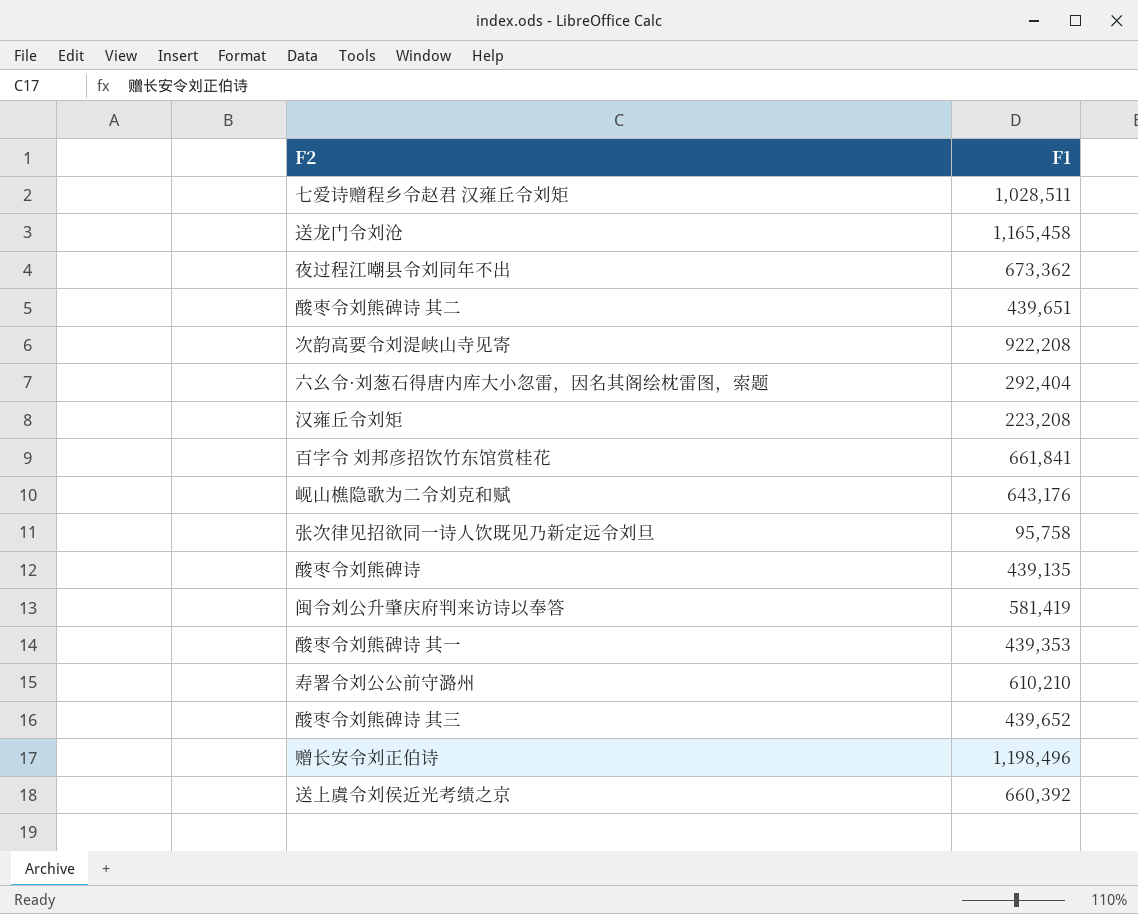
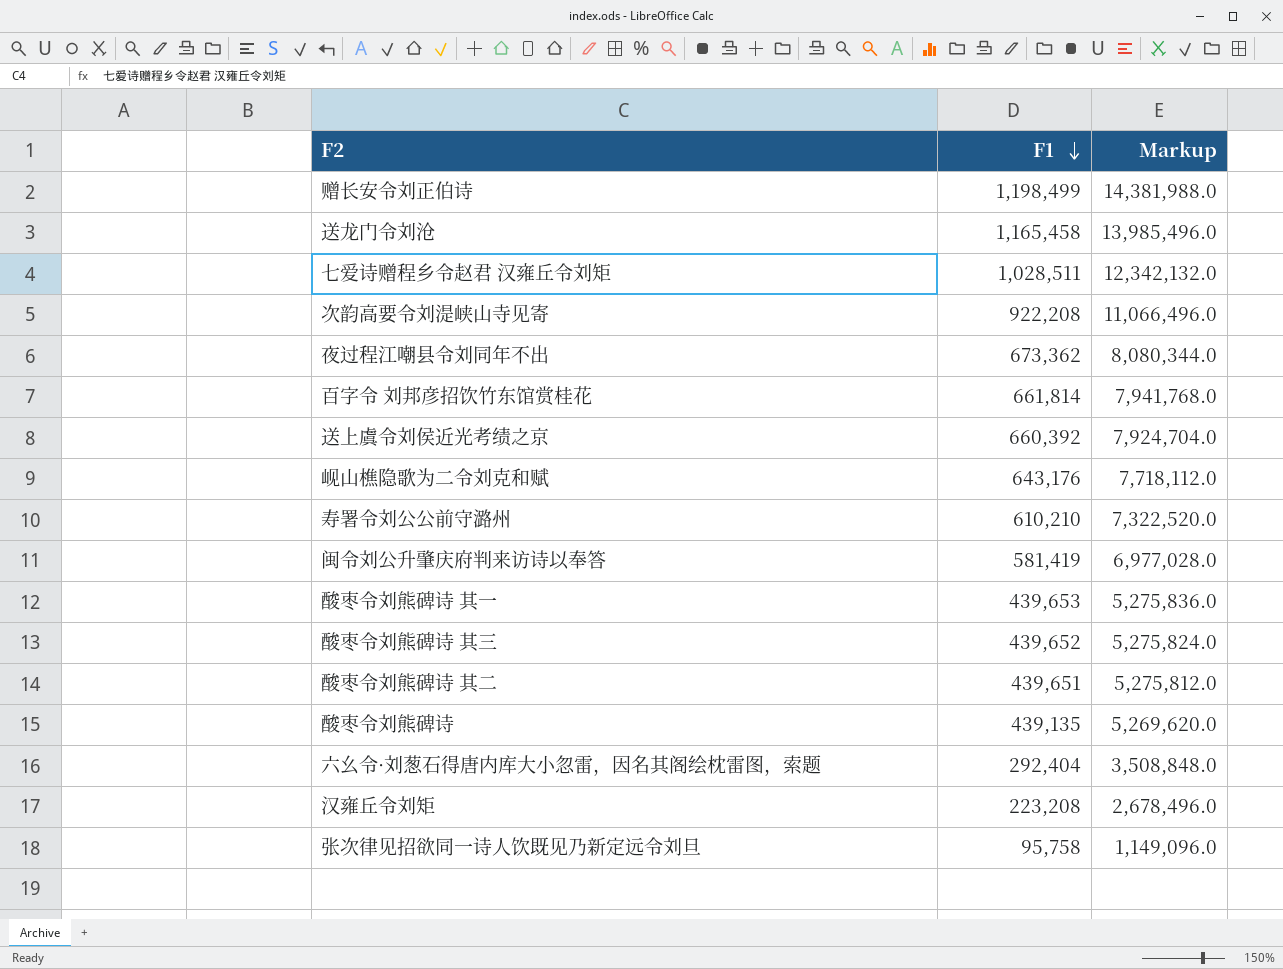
row order: none -> F1 descending
column Markup | formula: none -> [F1] * 12
赠长安令刘正伯诗 | F1: 1,198,496 -> 1,198,499
百字令 刘邦彦招饮竹东馆赏桂花 | F1: 661,841 -> 661,814
酸枣令刘熊碑诗 其一 | F1: 439,353 -> 439,653

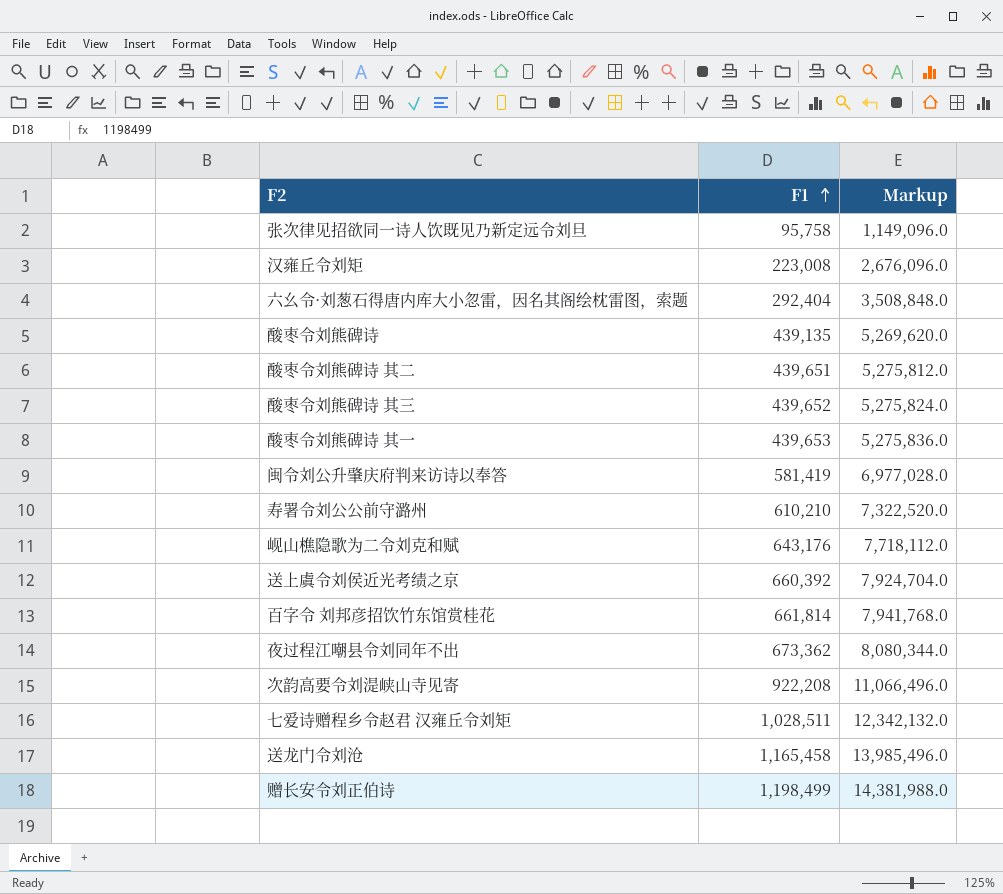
row order: F1 descending -> F1 ascending
汉雍丘令刘矩 | F1: 223,208 -> 223,008
汉雍丘令刘矩 | Markup: 2,678,496.0 -> 2,676,096.0

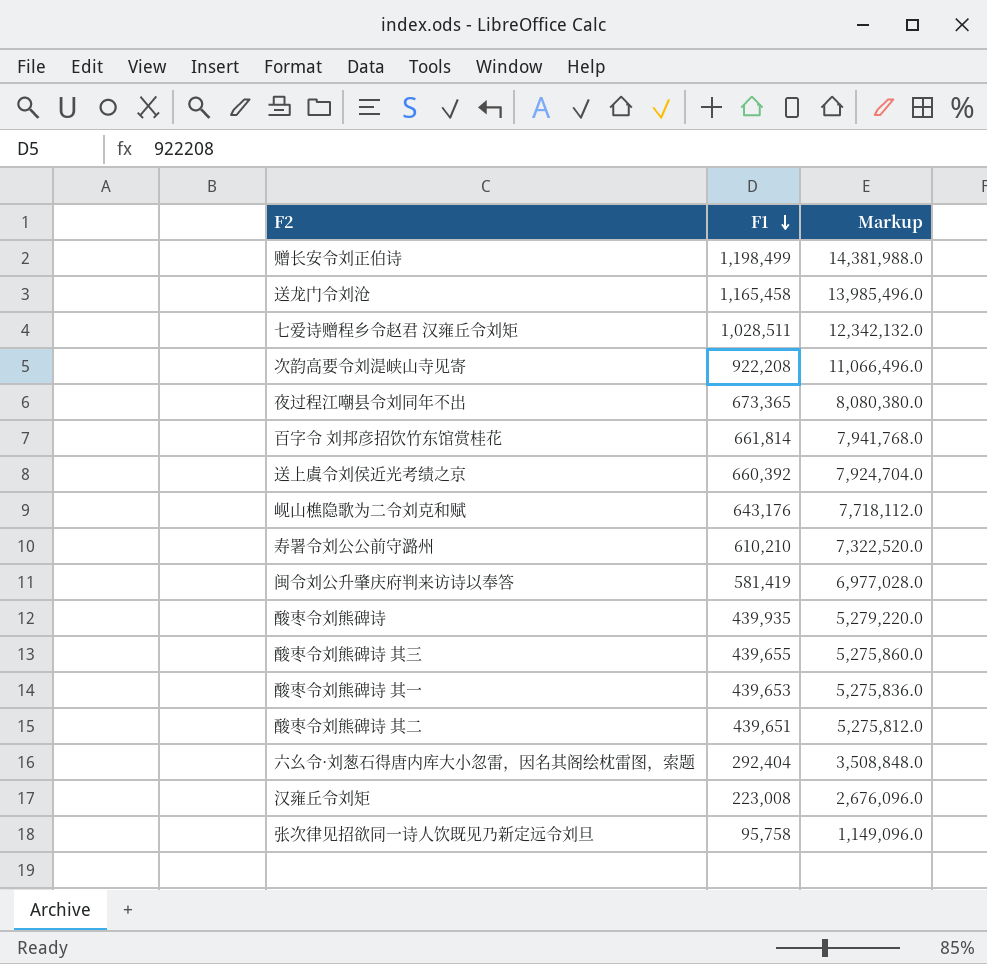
row order: F1 ascending -> F1 descending
夜过程江嘲县令刘同年不出 | F1: 673,362 -> 673,365
夜过程江嘲县令刘同年不出 | Markup: 8,080,344.0 -> 8,080,380.0
酸枣令刘熊碑诗 | F1: 439,135 -> 439,935
酸枣令刘熊碑诗 | Markup: 5,269,620.0 -> 5,279,220.0
酸枣令刘熊碑诗 其三 | F1: 439,652 -> 439,655
酸枣令刘熊碑诗 其三 | Markup: 5,275,824.0 -> 5,275,860.0

